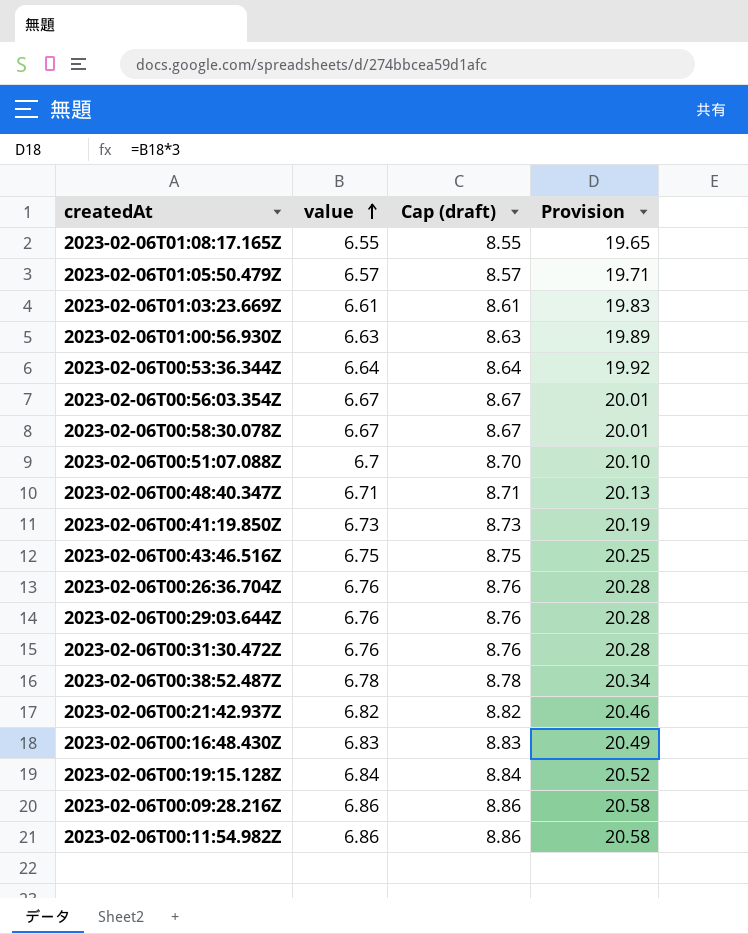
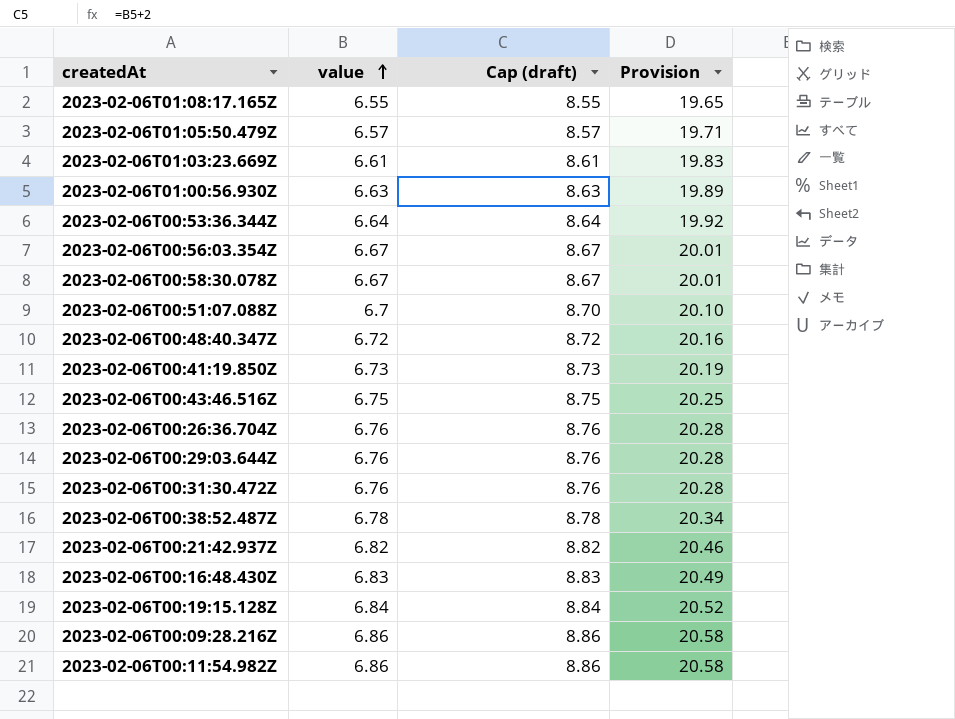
2023-02-06T00:48:40.347Z | value: 6.71 -> 6.72
2023-02-06T00:48:40.347Z | Cap (draft): 8.71 -> 8.72
2023-02-06T00:48:40.347Z | Provision: 20.13 -> 20.16

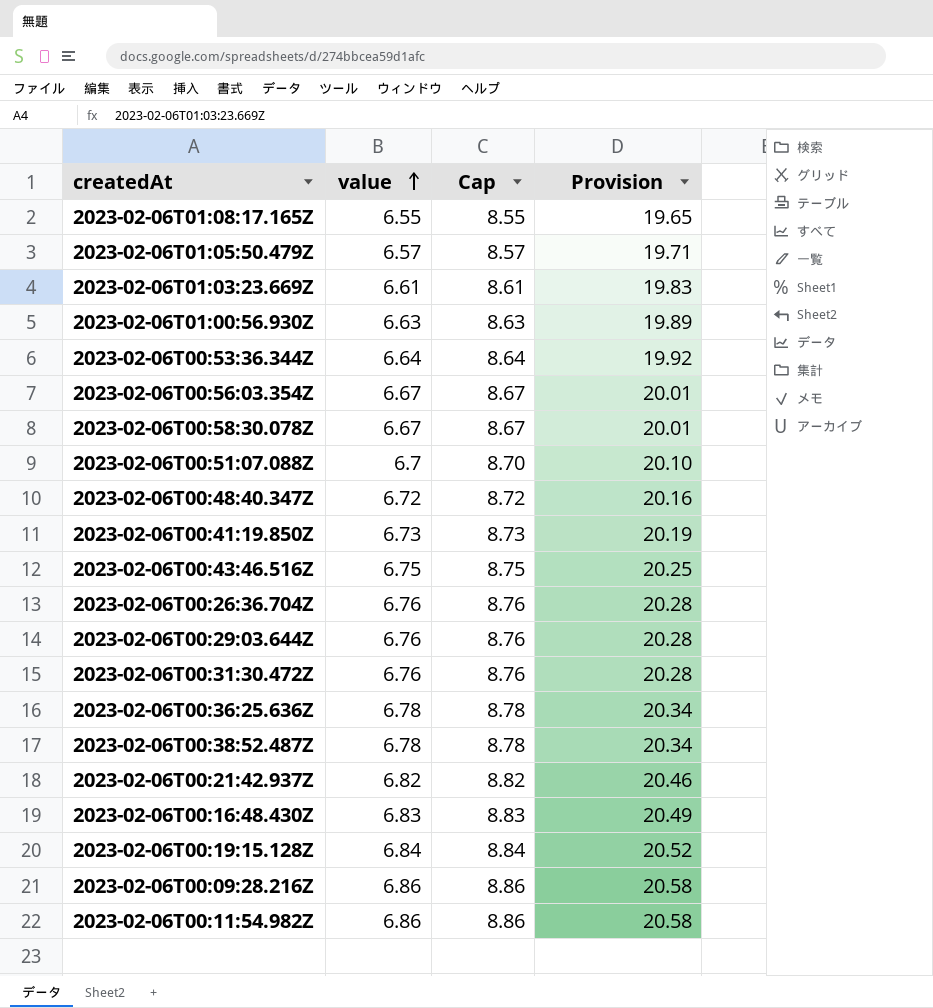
column name: Cap (draft) -> Cap
row 2023-02-06T00:36:25.636Z: none -> 6.78 | 8.78 | 20.34

